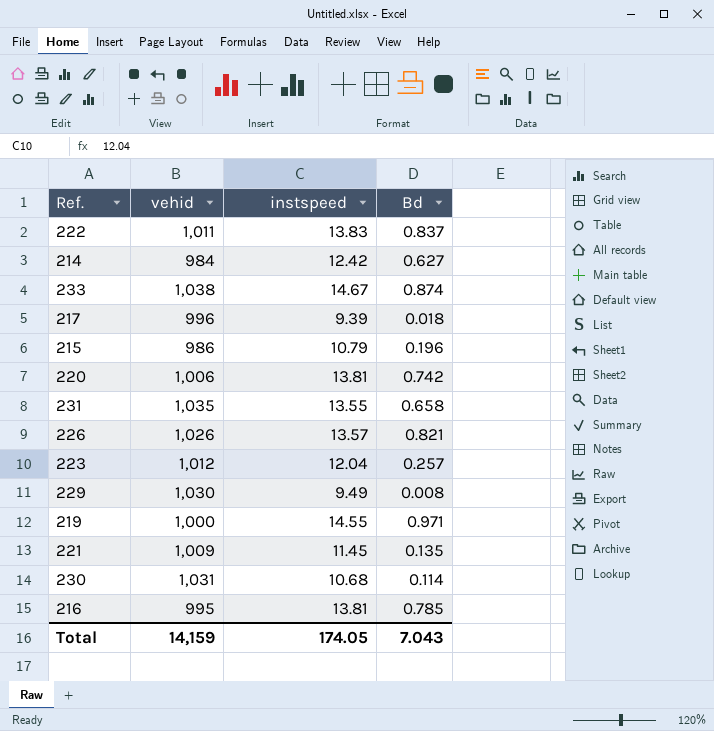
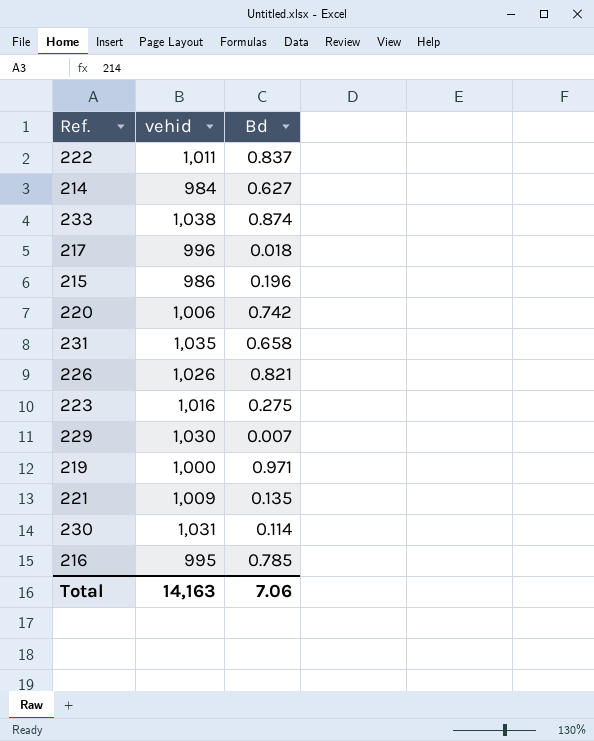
column instspeed | position: 3 -> none
223 | vehid: 1,012 -> 1,016
223 | Bd: 0.257 -> 0.275
229 | Bd: 0.008 -> 0.007
Total | vehid: 14,159 -> 14,163
Total | Bd: 7.043 -> 7.06

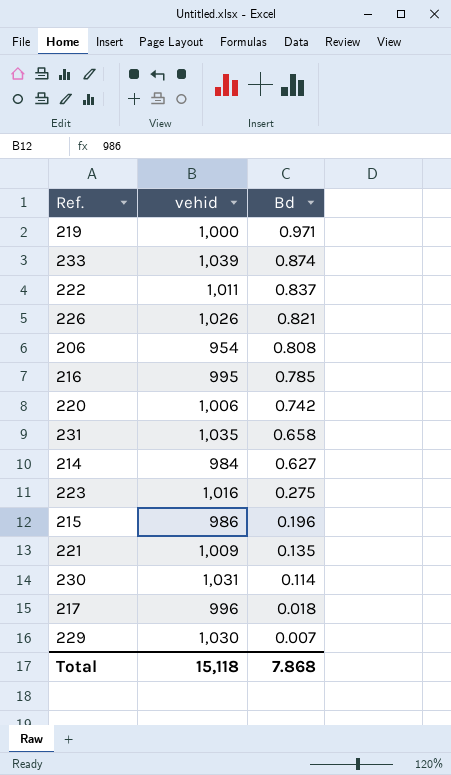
row order: none -> Bd descending
233 | vehid: 1,038 -> 1,039
row 206: none -> 954 | 0.808
Total | vehid: 14,163 -> 15,118
Total | Bd: 7.06 -> 7.868

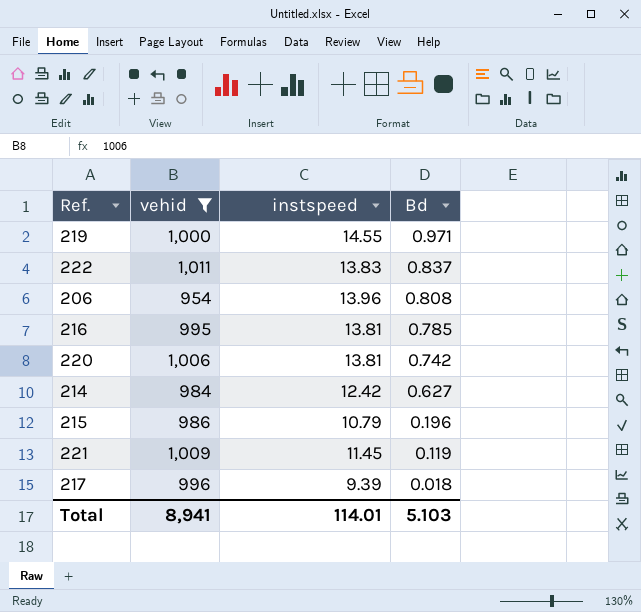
filter: none -> vehid <= 1,011
column instspeed | position: none -> 3
221 | Bd: 0.135 -> 0.119
Total | vehid: 15,118 -> 8,941
Total | Bd: 7.868 -> 5.103

